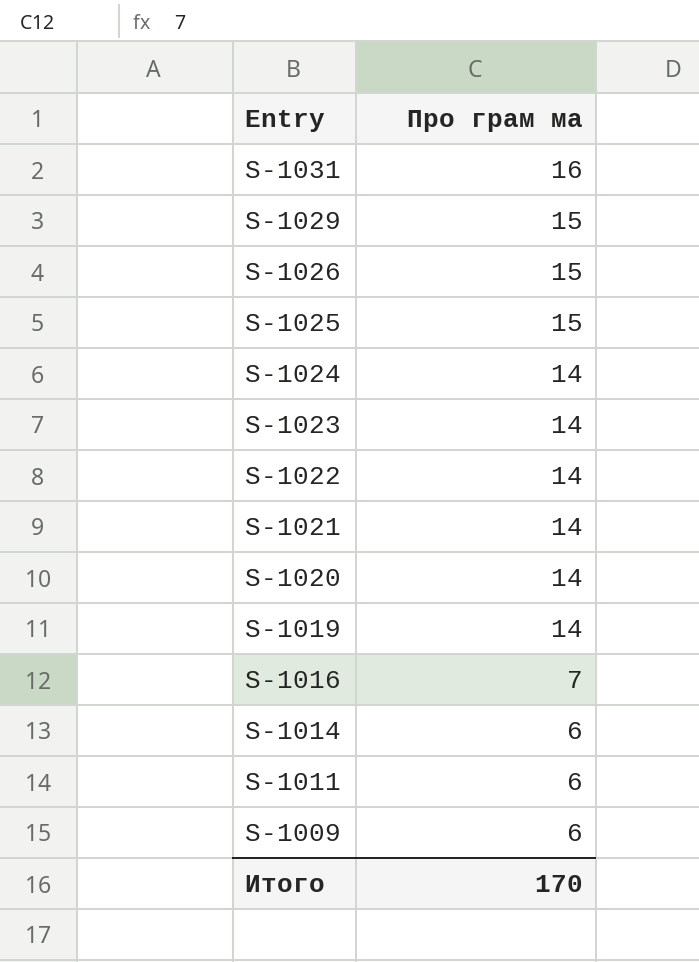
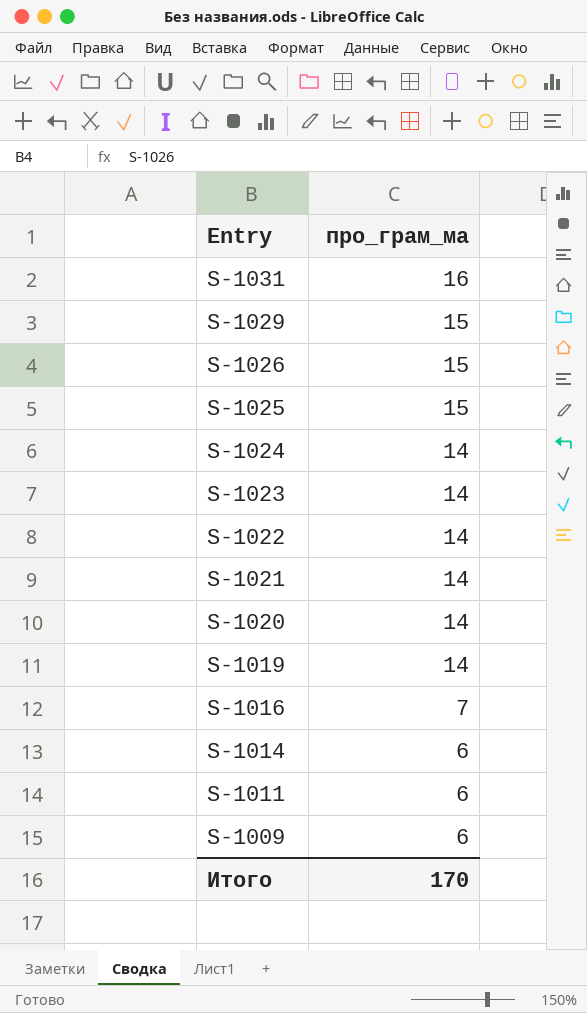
column name: Про грам ма -> про_грам_ма

